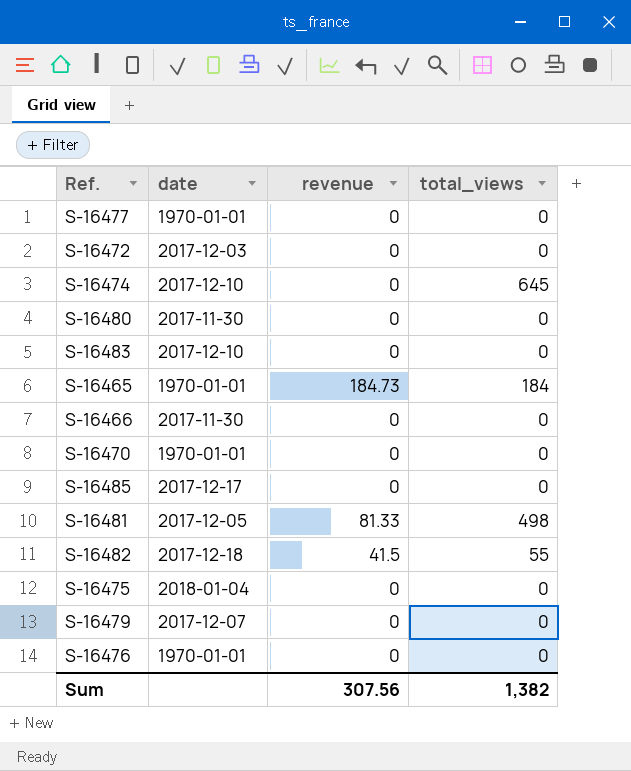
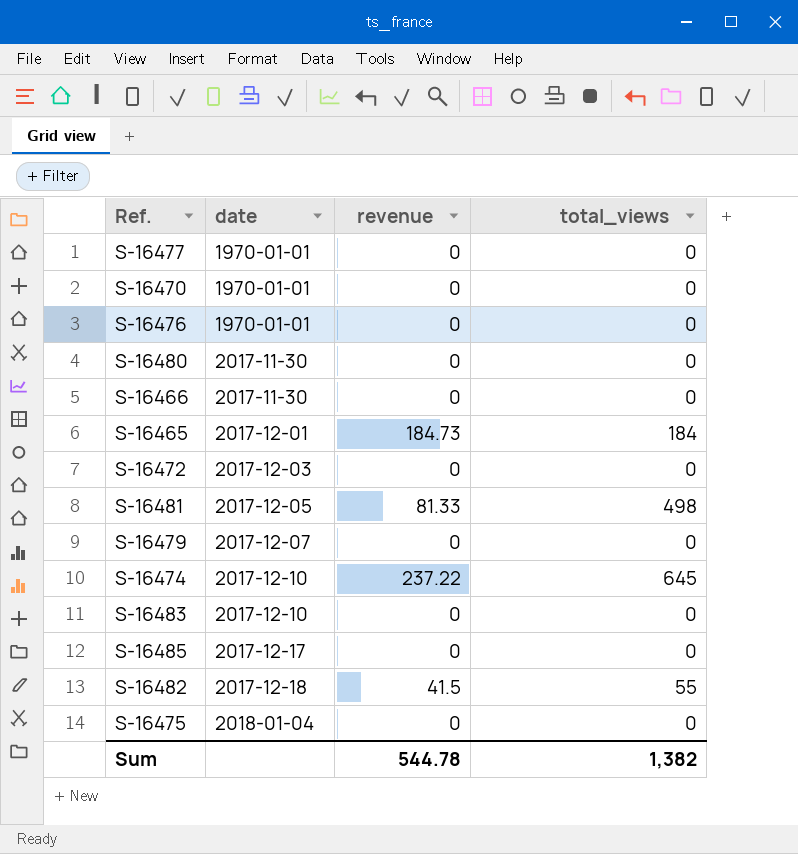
row order: none -> date ascending
S-16465 | date: 1970-01-01 -> 2017-12-01
S-16474 | revenue: 0 -> 237.22
Sum | revenue: 307.56 -> 544.78

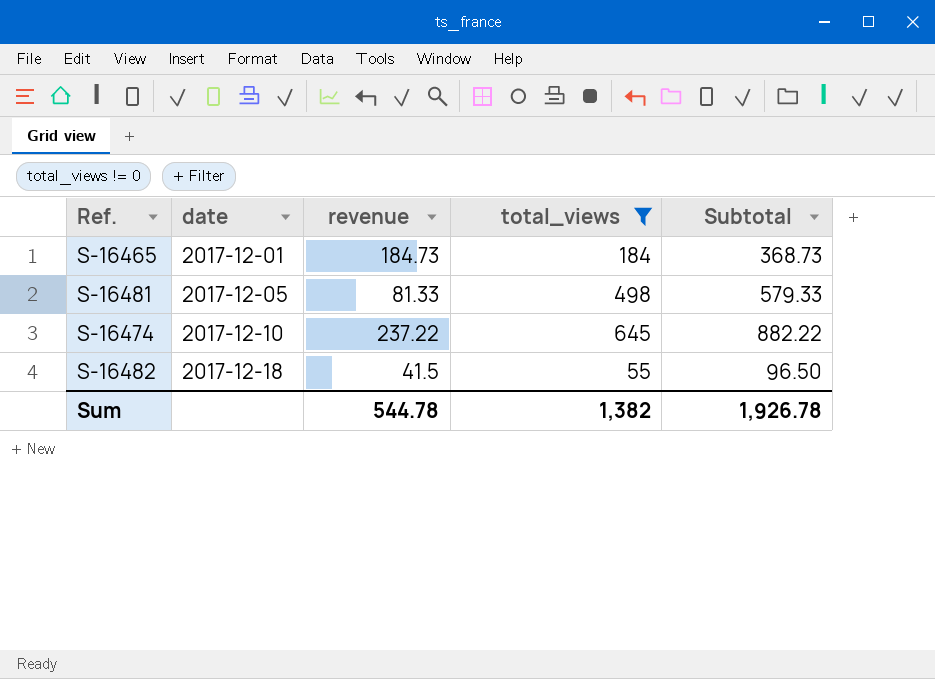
filter: none -> total_views != 0
column Subtotal | formula: none -> [revenue] + [total_views]

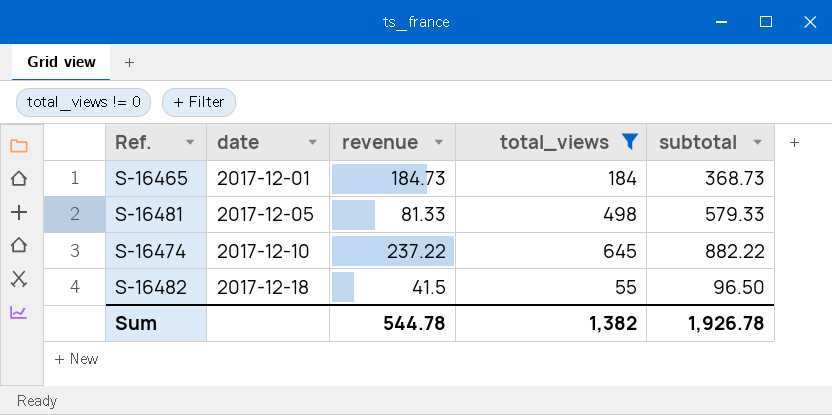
column name: Subtotal -> subtotal

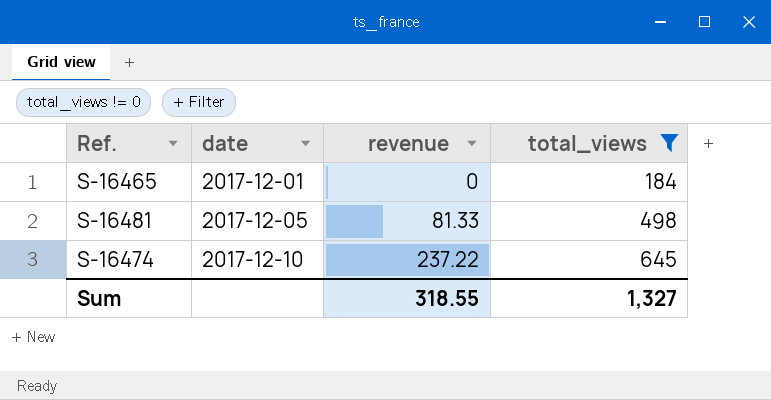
column subtotal | formula: [revenue] + [total_views] -> none
row S-16482: 2017-12-18 | 41.5 | 55 | 96.50 -> none
S-16465 | revenue: 184.73 -> 0
Sum | revenue: 544.78 -> 318.55
Sum | total_views: 1,382 -> 1,327

